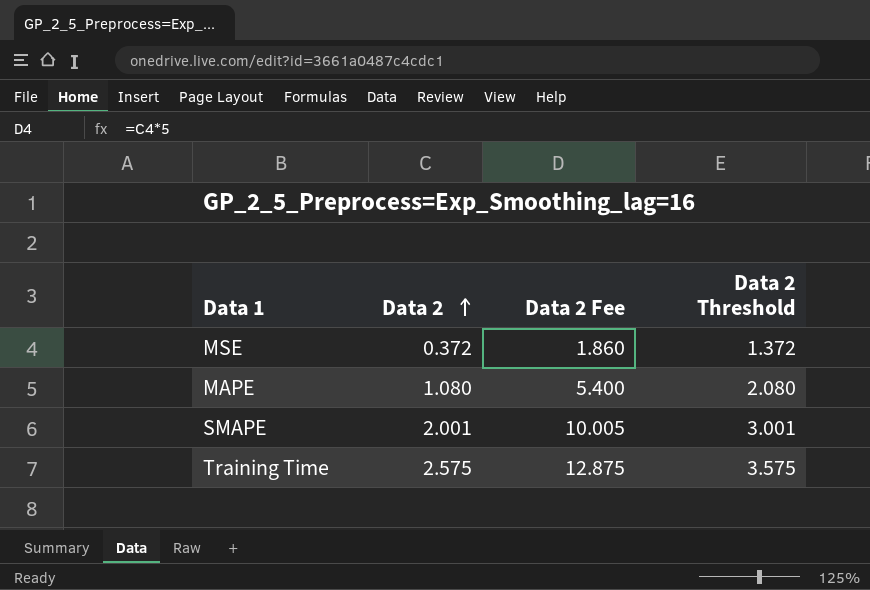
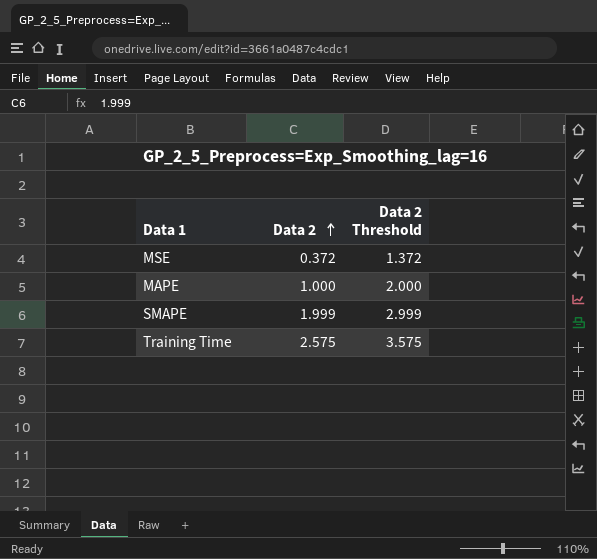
column Data 2 Fee | formula: [Data 2] * 5 -> none
MAPE | Data 2: 1.080 -> 1.000
MAPE | Data 2 Threshold: 2.080 -> 2.000
SMAPE | Data 2: 2.001 -> 1.999
SMAPE | Data 2 Threshold: 3.001 -> 2.999

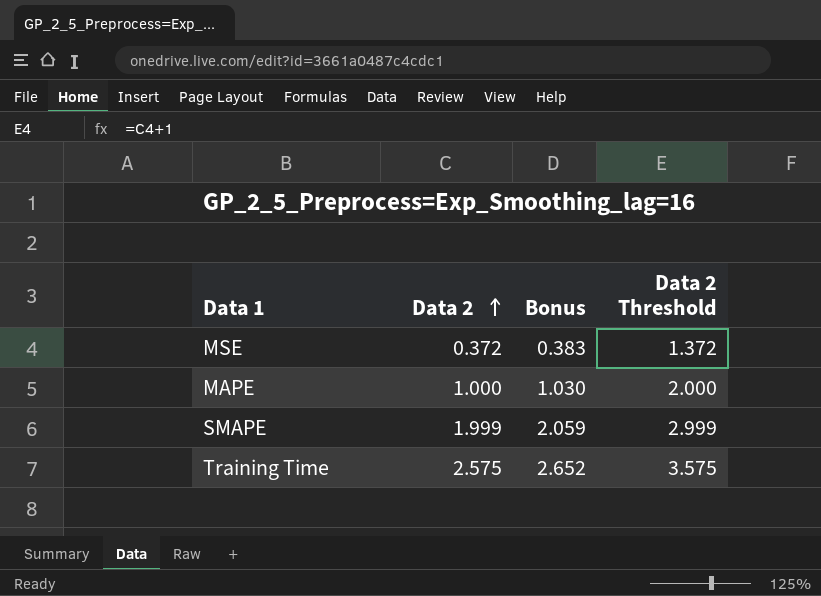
column Bonus | formula: none -> [Data 2] * 1.03

